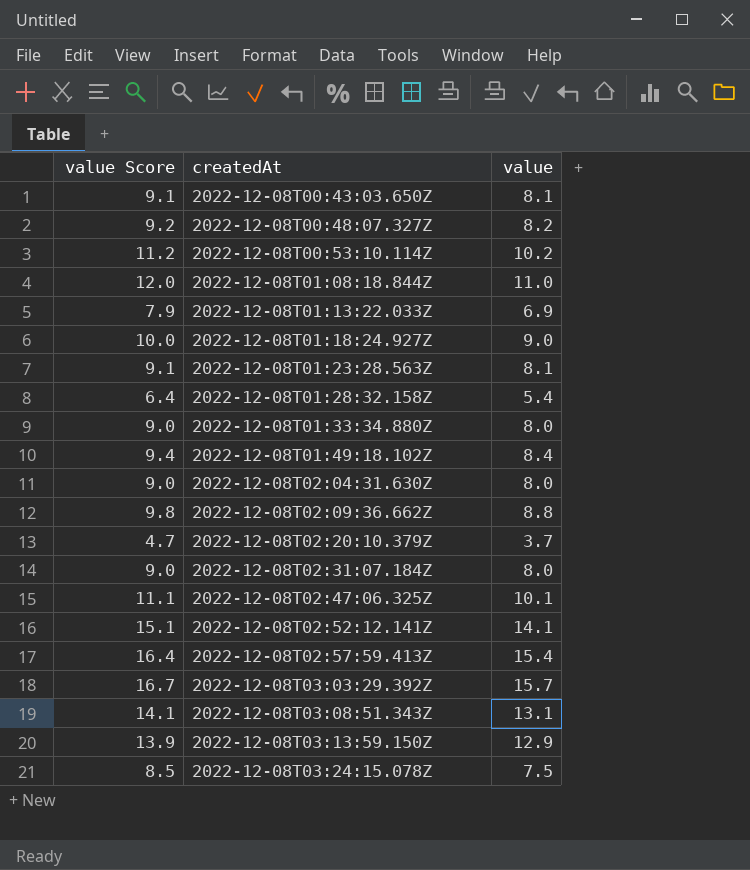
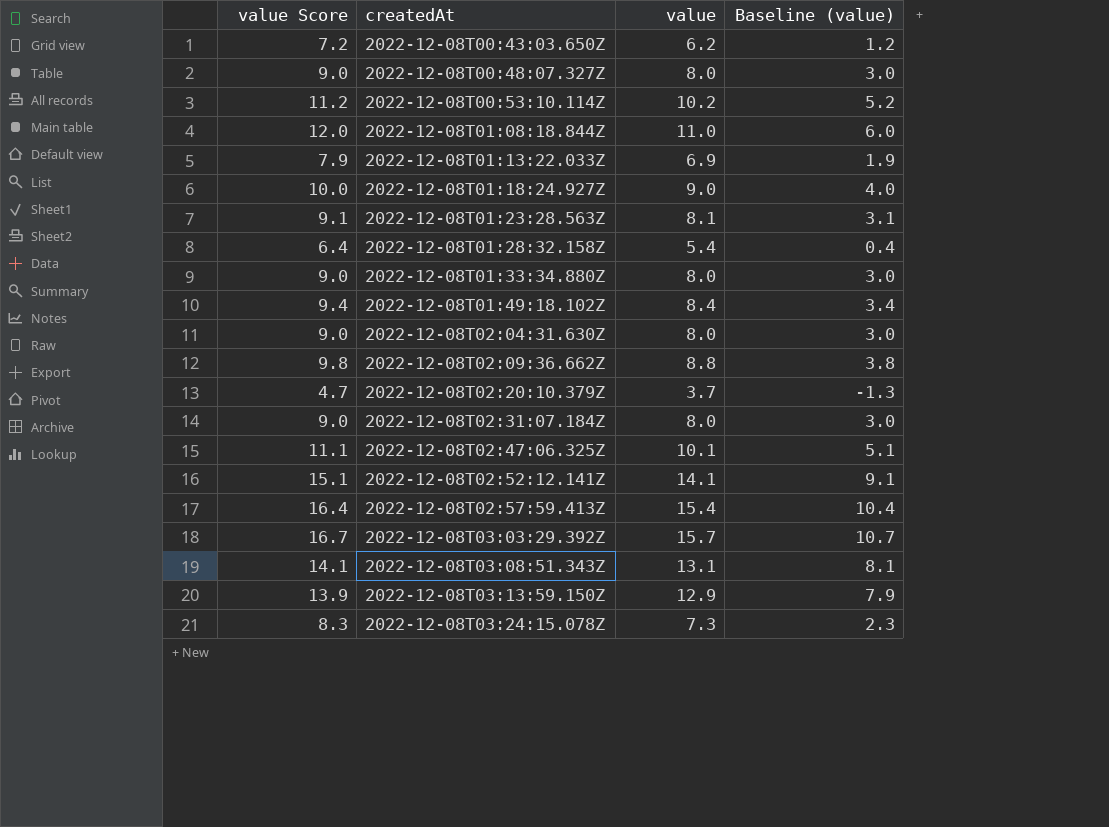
column Baseline (value) | formula: none -> [value] - 5
2022-12-08T00:43:03.650Z | value Score: 9.1 -> 7.2
2022-12-08T00:43:03.650Z | value: 8.1 -> 6.2
2022-12-08T00:48:07.327Z | value Score: 9.2 -> 9.0
2022-12-08T00:48:07.327Z | value: 8.2 -> 8.0
2022-12-08T03:24:15.078Z | value Score: 8.5 -> 8.3
2022-12-08T03:24:15.078Z | value: 7.5 -> 7.3

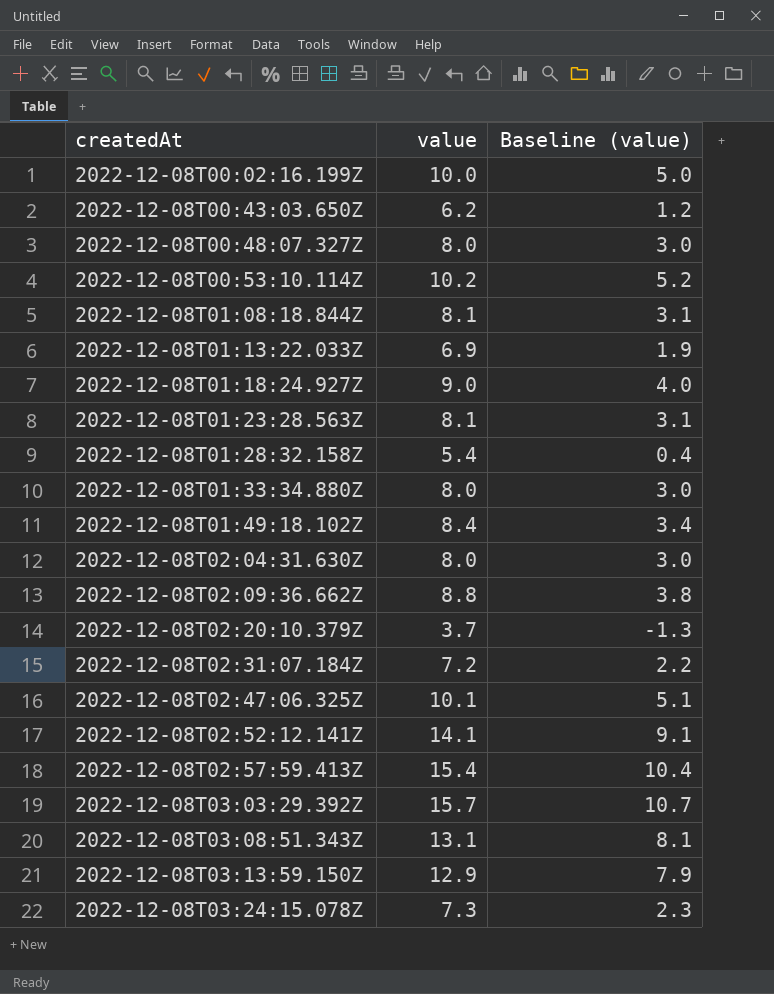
column value Score | formula: [value] + 1 -> none
row 2022-12-08T00:02:16.199Z: none -> 10.0 | 5.0
2022-12-08T01:08:18.844Z | value: 11.0 -> 8.1
2022-12-08T01:08:18.844Z | Baseline (value): 6.0 -> 3.1
2022-12-08T02:31:07.184Z | value: 8.0 -> 7.2
2022-12-08T02:31:07.184Z | Baseline (value): 3.0 -> 2.2

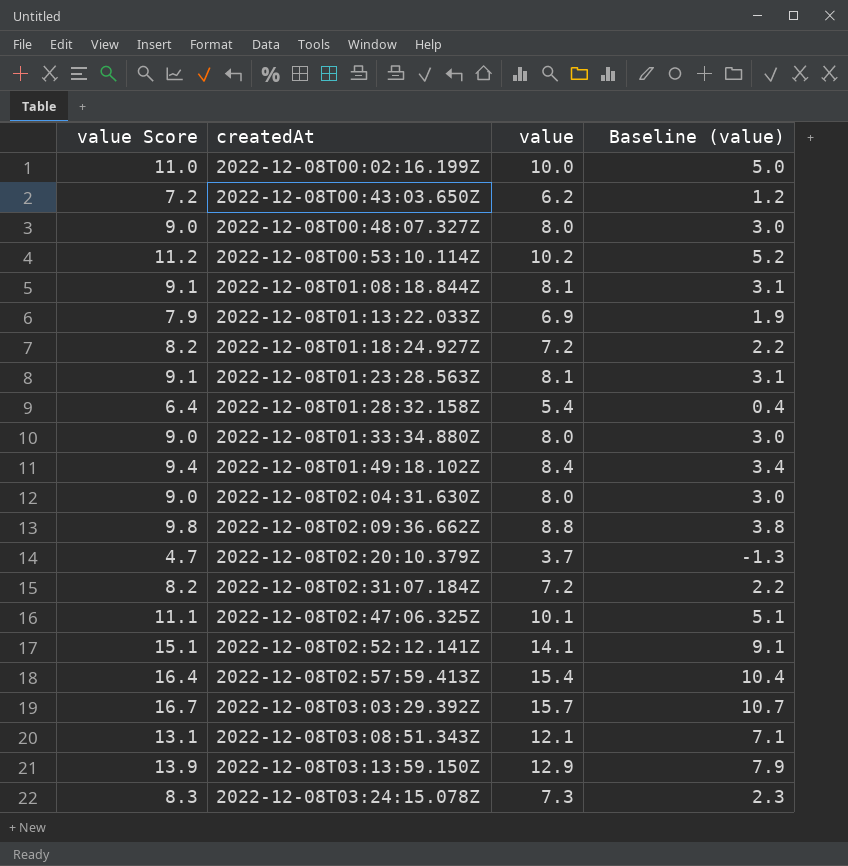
column value Score | formula: none -> [value] + 1
2022-12-08T01:18:24.927Z | value: 9.0 -> 7.2
2022-12-08T01:18:24.927Z | Baseline (value): 4.0 -> 2.2
2022-12-08T03:08:51.343Z | value: 13.1 -> 12.1
2022-12-08T03:08:51.343Z | Baseline (value): 8.1 -> 7.1

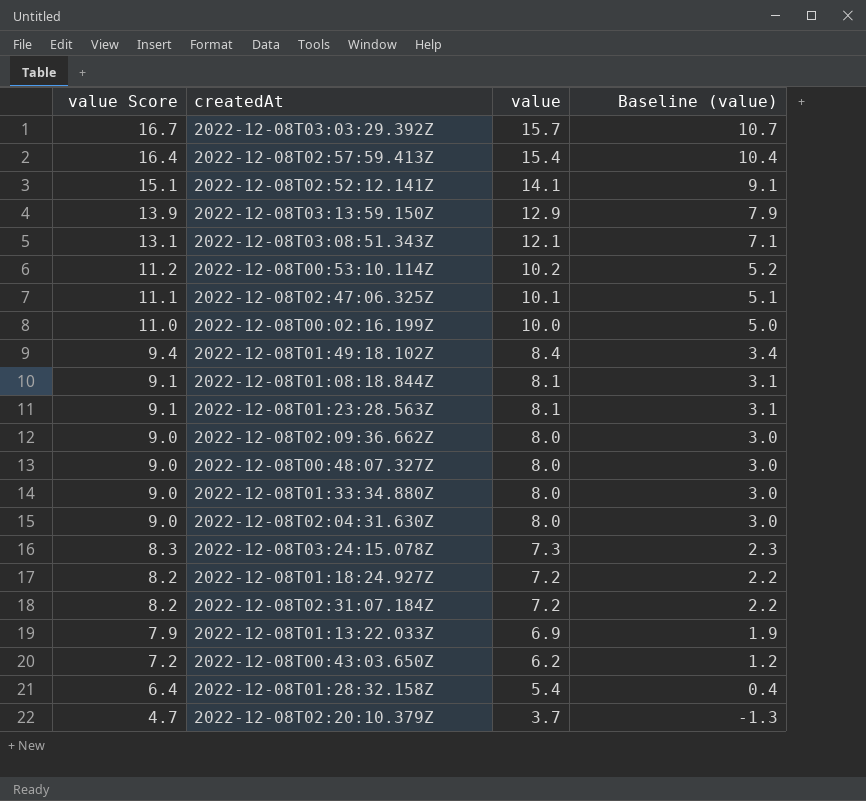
row order: createdAt ascending -> value Score descending
2022-12-08T02:09:36.662Z | value Score: 9.8 -> 9.0
2022-12-08T02:09:36.662Z | value: 8.8 -> 8.0
2022-12-08T02:09:36.662Z | Baseline (value): 3.8 -> 3.0

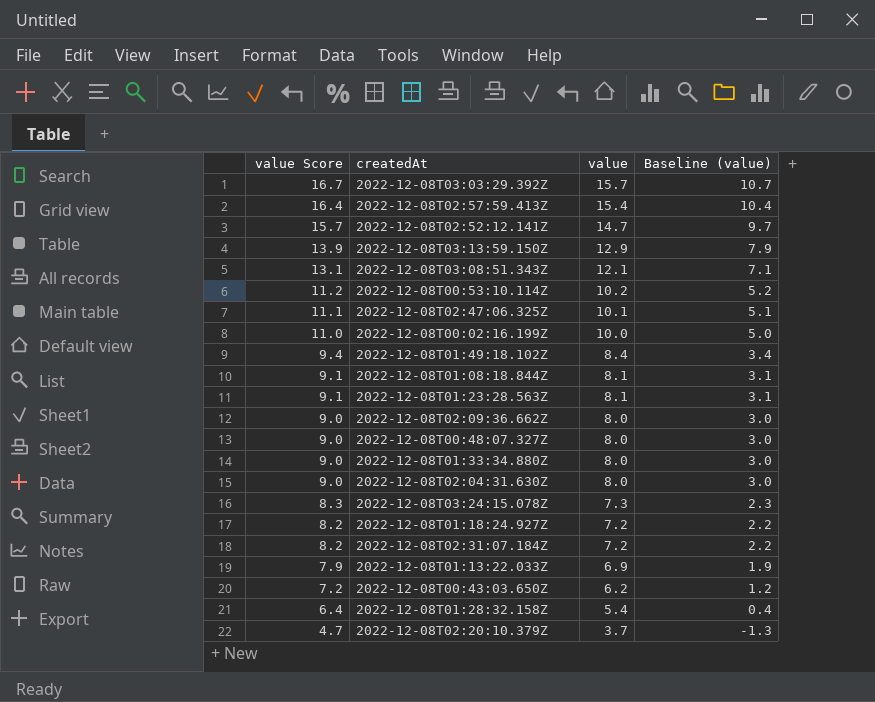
2022-12-08T02:52:12.141Z | value Score: 15.1 -> 15.7
2022-12-08T02:52:12.141Z | value: 14.1 -> 14.7
2022-12-08T02:52:12.141Z | Baseline (value): 9.1 -> 9.7

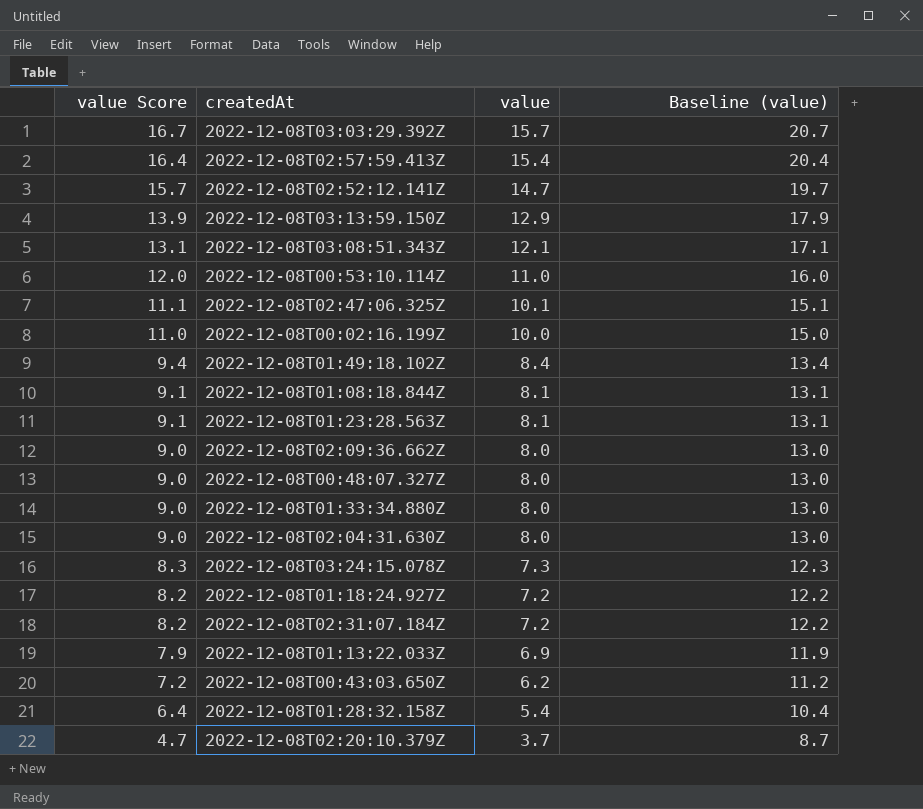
column Baseline (value) | formula: [value] - 5 -> [value] + 5
2022-12-08T00:53:10.114Z | value Score: 11.2 -> 12.0
2022-12-08T00:53:10.114Z | value: 10.2 -> 11.0

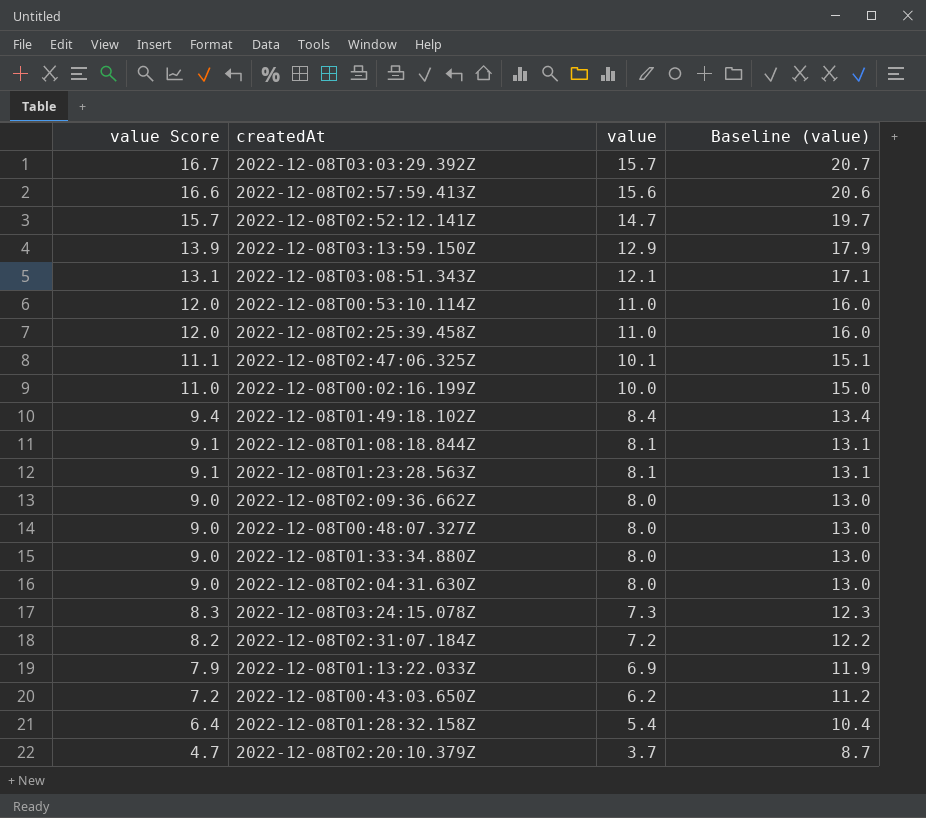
row 2022-12-08T01:18:24.927Z: 8.2 | 7.2 | 12.2 -> none
2022-12-08T02:57:59.413Z | value Score: 16.4 -> 16.6
2022-12-08T02:57:59.413Z | value: 15.4 -> 15.6
2022-12-08T02:57:59.413Z | Baseline (value): 20.4 -> 20.6
row 2022-12-08T02:25:39.458Z: none -> 12.0 | 11.0 | 16.0

